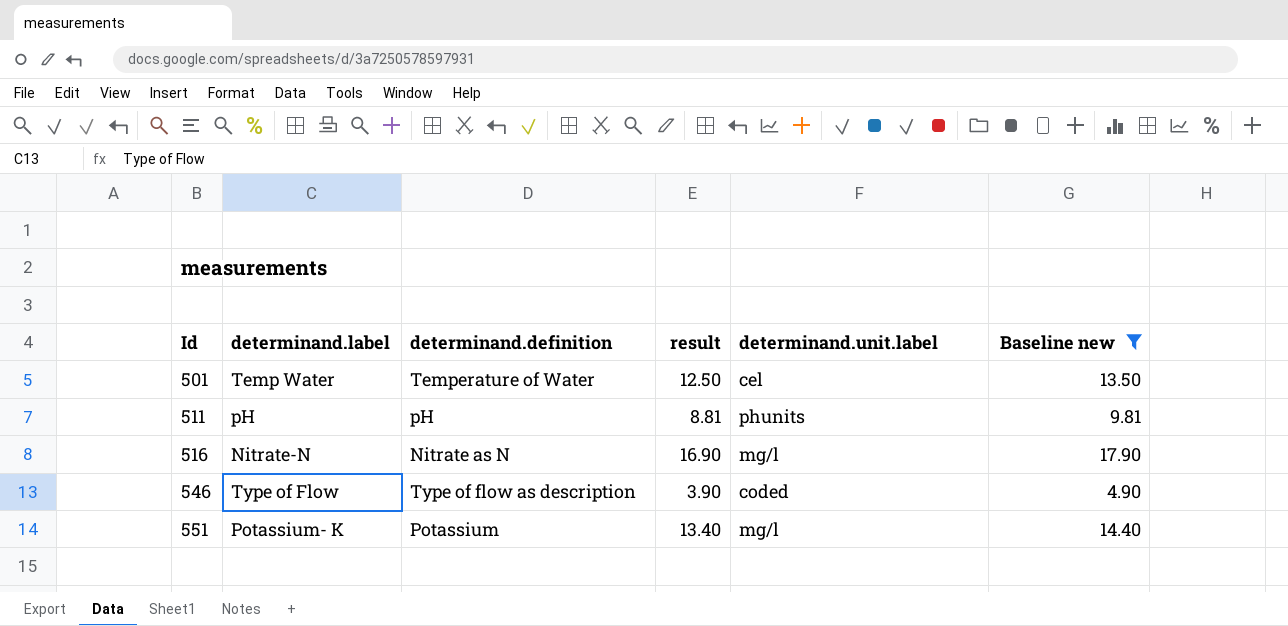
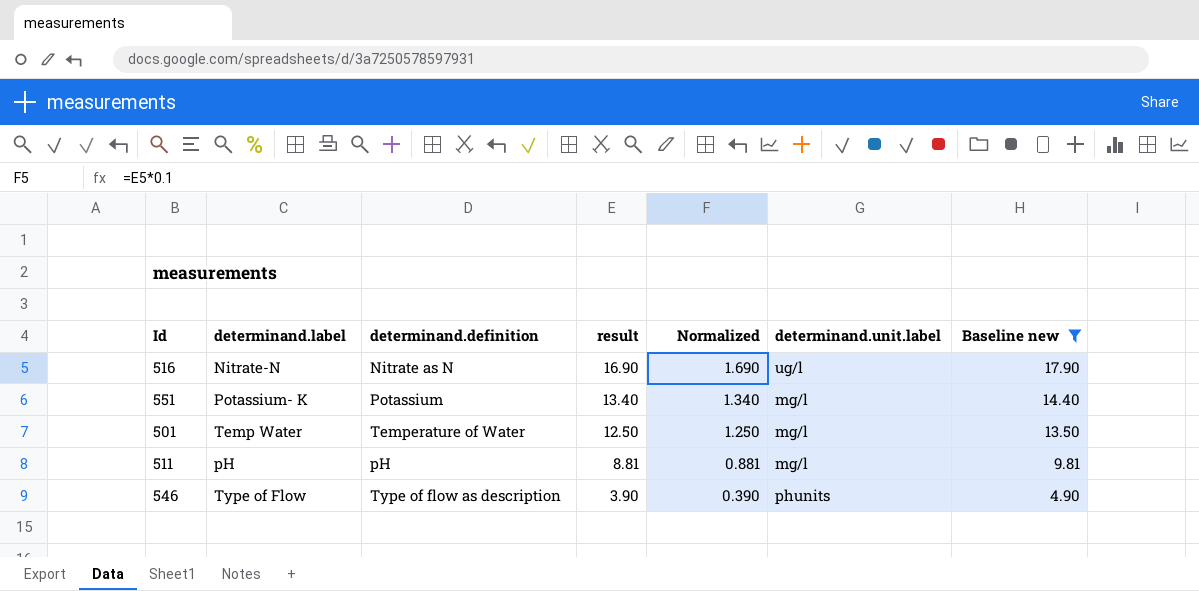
row order: Id ascending -> result descending
column Normalized | formula: none -> [result] * 0.1
516 | determinand.unit.label: mg/l -> ug/l
501 | determinand.unit.label: cel -> mg/l
511 | determinand.unit.label: phunits -> mg/l
546 | determinand.unit.label: coded -> phunits

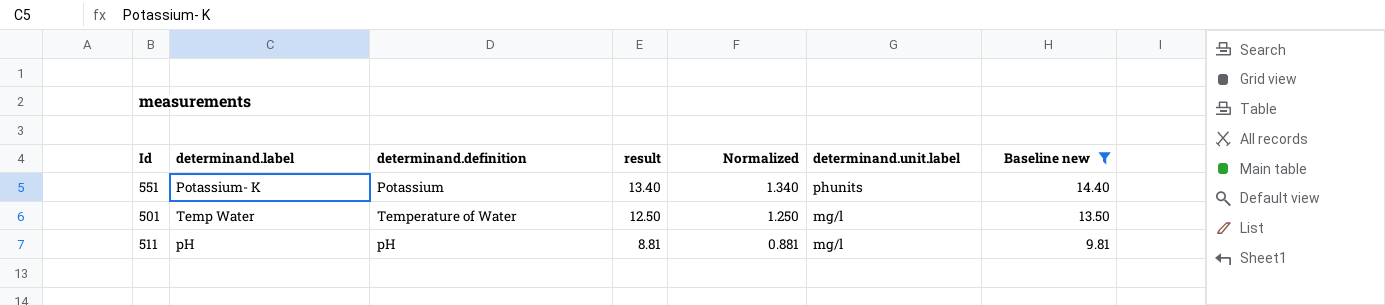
row 516: Nitrate-N | Nitrate as N | 16.90 | 1.690 | ug/l | 17.90 -> none
row 546: Type of Flow | Type of flow as description | 3.90 | 0.390 | phunits | 4.90 -> none
551 | determinand.unit.label: mg/l -> phunits

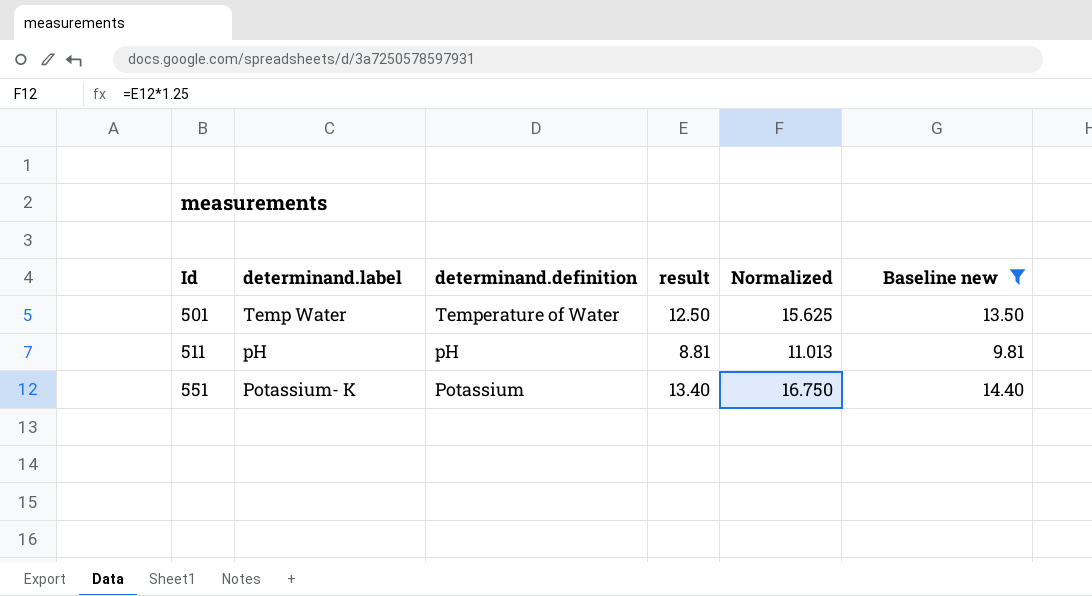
row order: result descending -> Id ascending
column determinand.unit.label | position: 6 -> none
column Normalized | formula: [result] * 0.1 -> [result] * 1.25

